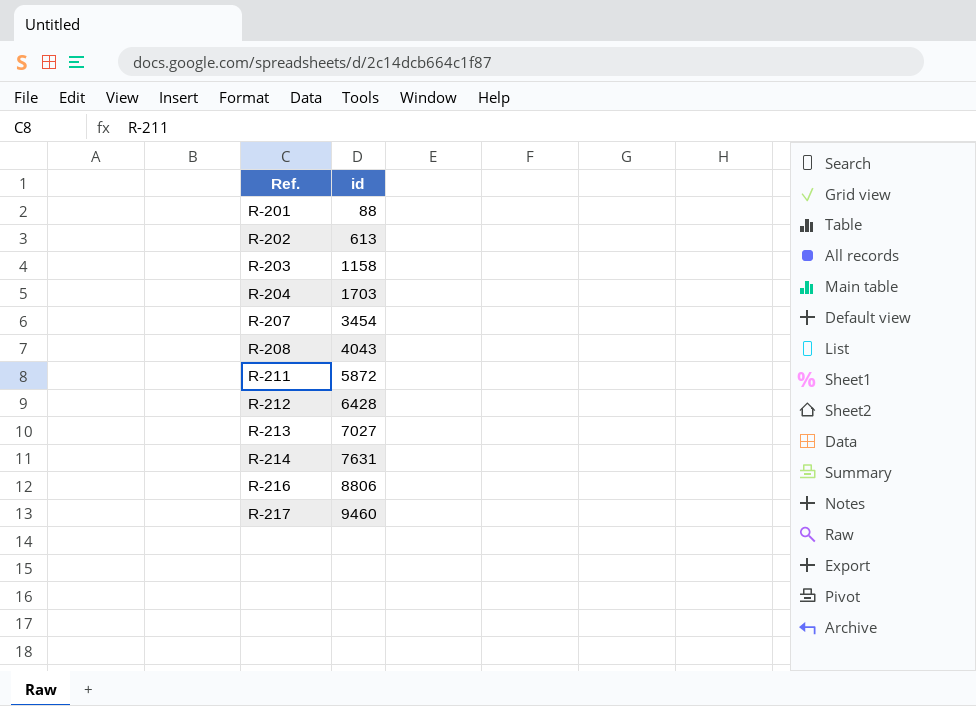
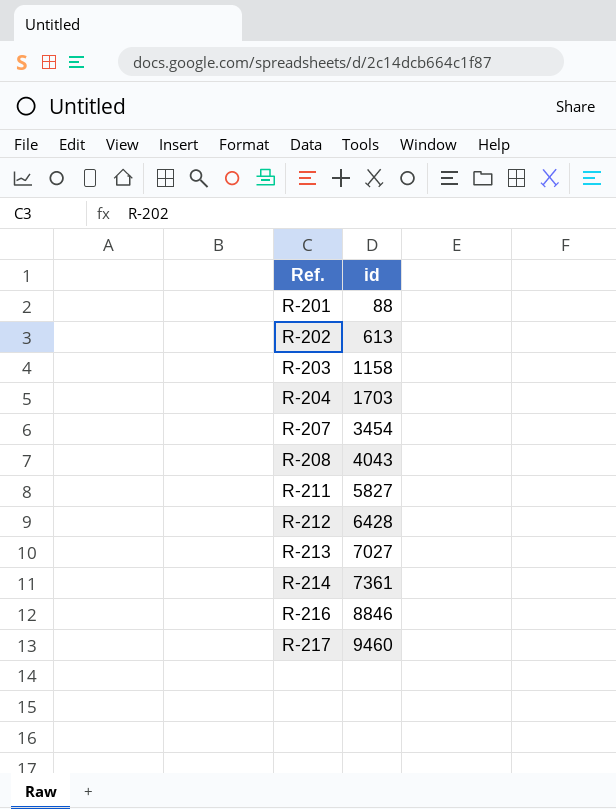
R-211 | id: 5872 -> 5827
R-214 | id: 7631 -> 7361
R-216 | id: 8806 -> 8846

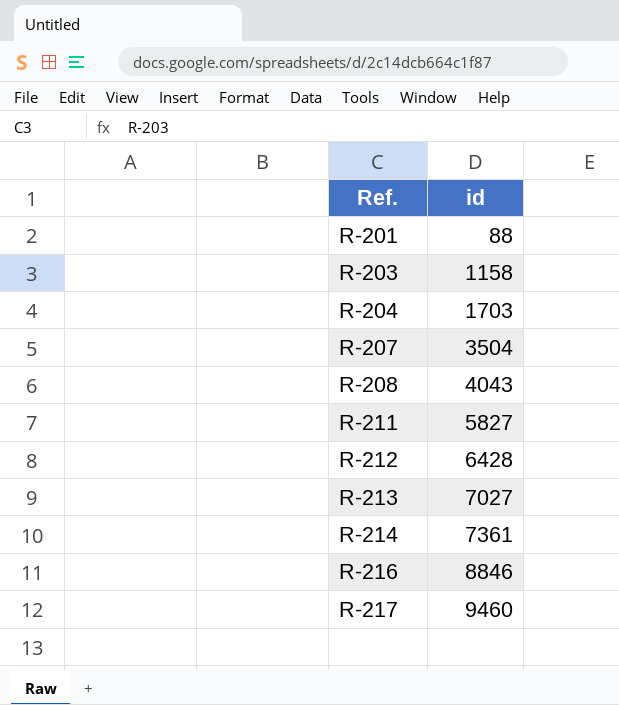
row R-202: 613 -> none
R-207 | id: 3454 -> 3504

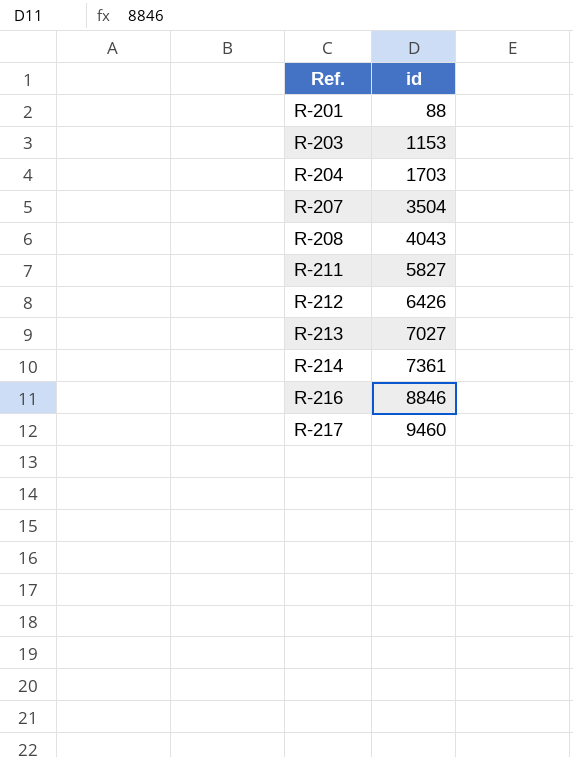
R-203 | id: 1158 -> 1153
R-212 | id: 6428 -> 6426

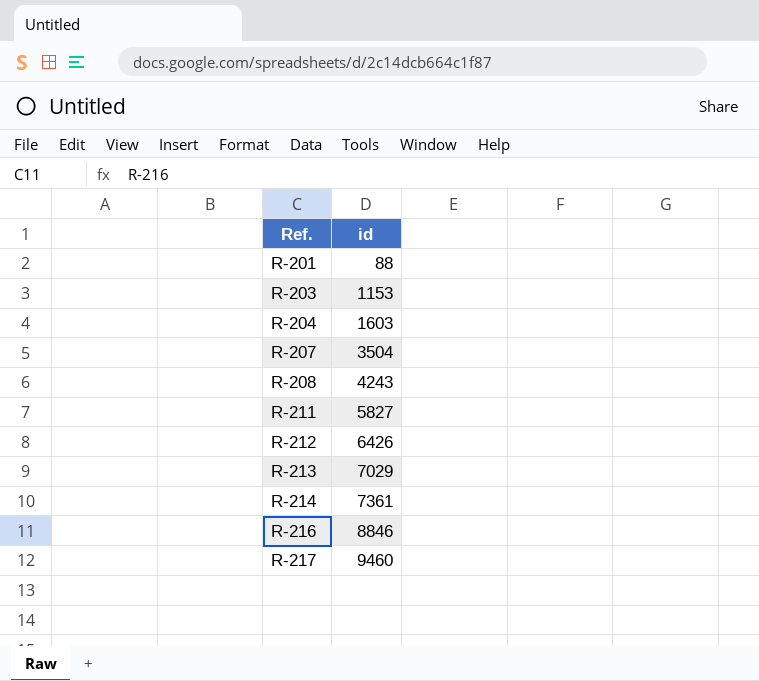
R-204 | id: 1703 -> 1603
R-208 | id: 4043 -> 4243
R-213 | id: 7027 -> 7029

